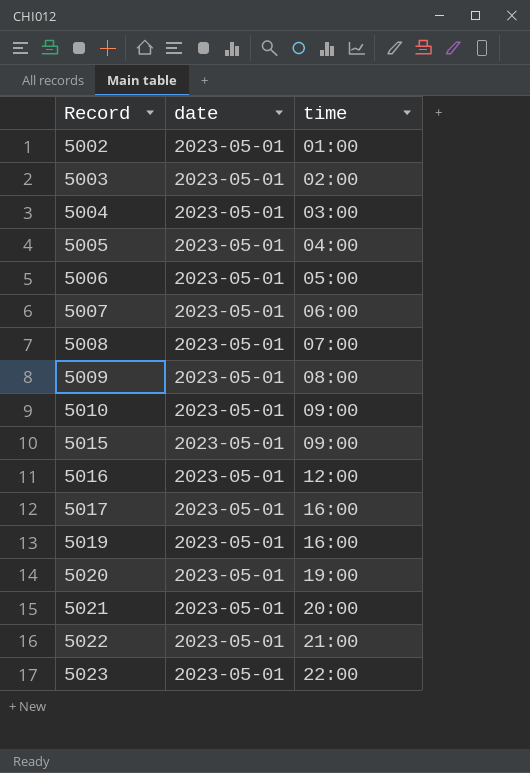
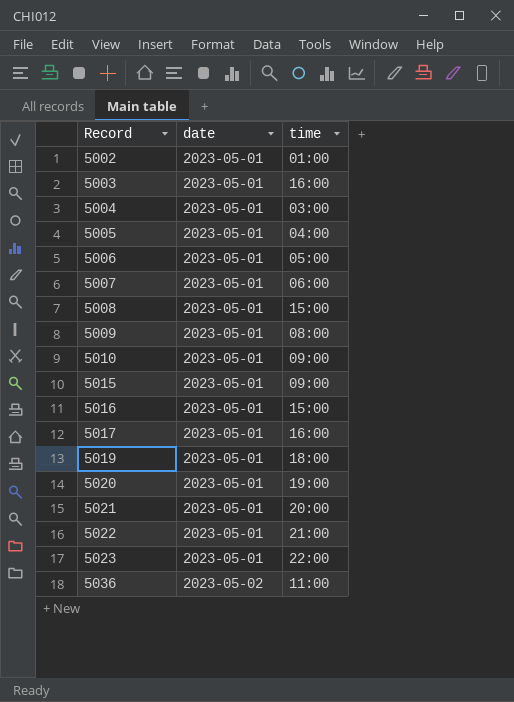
5003 | time: 02:00 -> 16:00
5008 | time: 07:00 -> 15:00
5016 | time: 12:00 -> 15:00
5019 | time: 16:00 -> 18:00
row 5036: none -> 2023-05-02 | 11:00

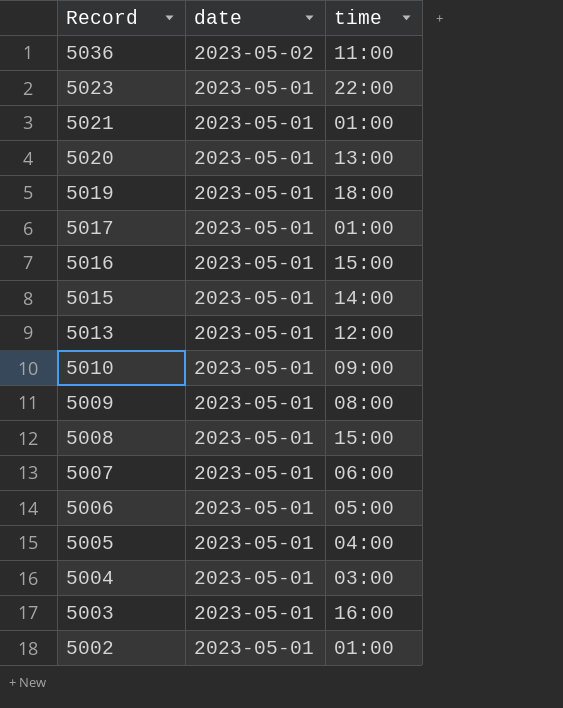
row order: Record ascending -> Record descending
row 5022: 2023-05-01 | 21:00 -> none
5021 | time: 20:00 -> 01:00
5020 | time: 19:00 -> 13:00
5017 | time: 16:00 -> 01:00
5015 | time: 09:00 -> 14:00
row 5013: none -> 2023-05-01 | 12:00

